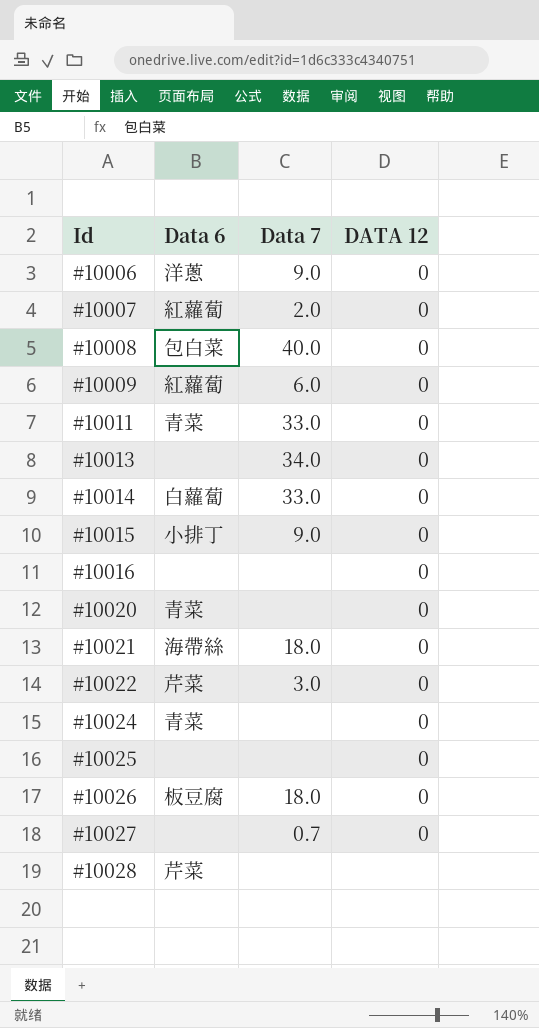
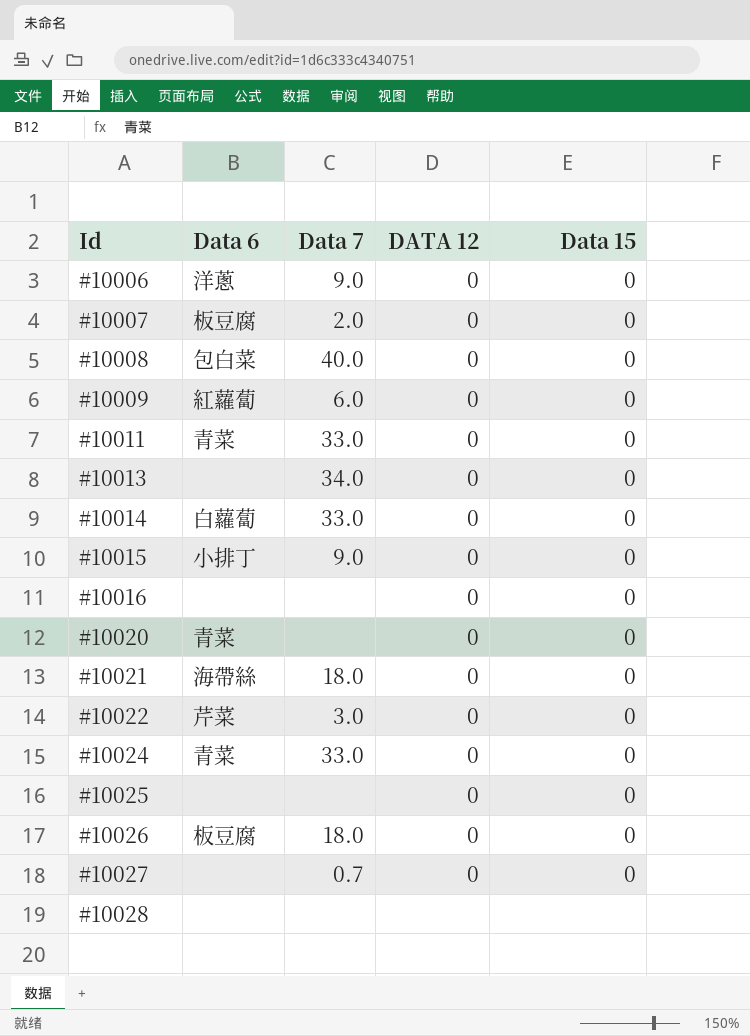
column Data 15 | position: none -> 5
#10007 | Data 6: 紅蘿蔔 -> 板豆腐
#10024 | Data 7: none -> 33.0
#10028 | Data 6: 芹菜 -> none

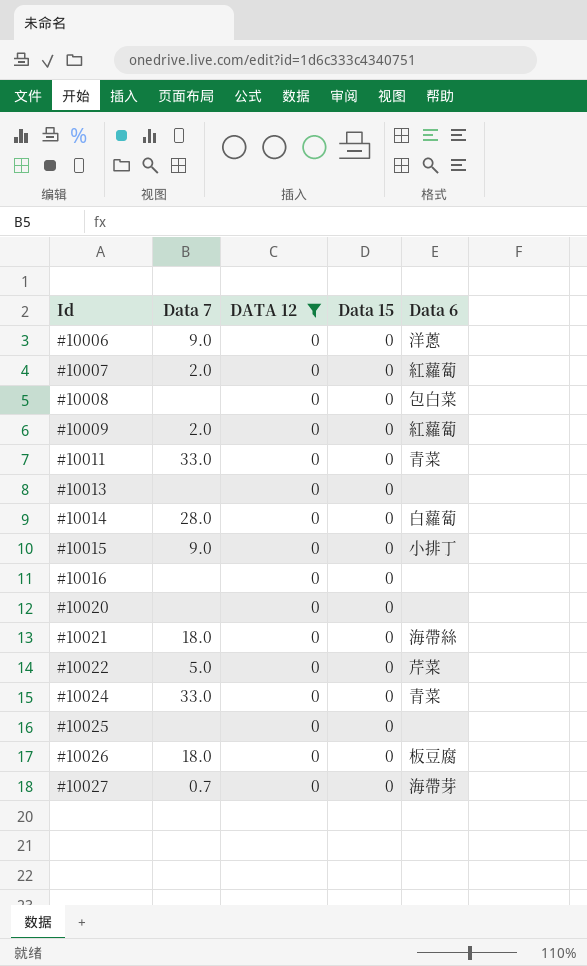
filter: none -> DATA 12 = 0
column Data 6 | position: 2 -> 5
#10007 | Data 6: 板豆腐 -> 紅蘿蔔
#10008 | Data 7: 40.0 -> none
#10009 | Data 7: 6.0 -> 2.0
#10013 | Data 7: 34.0 -> none
#10014 | Data 7: 33.0 -> 28.0
#10020 | Data 6: 青菜 -> none
#10022 | Data 7: 3.0 -> 5.0
#10027 | Data 6: none -> 海帶芽

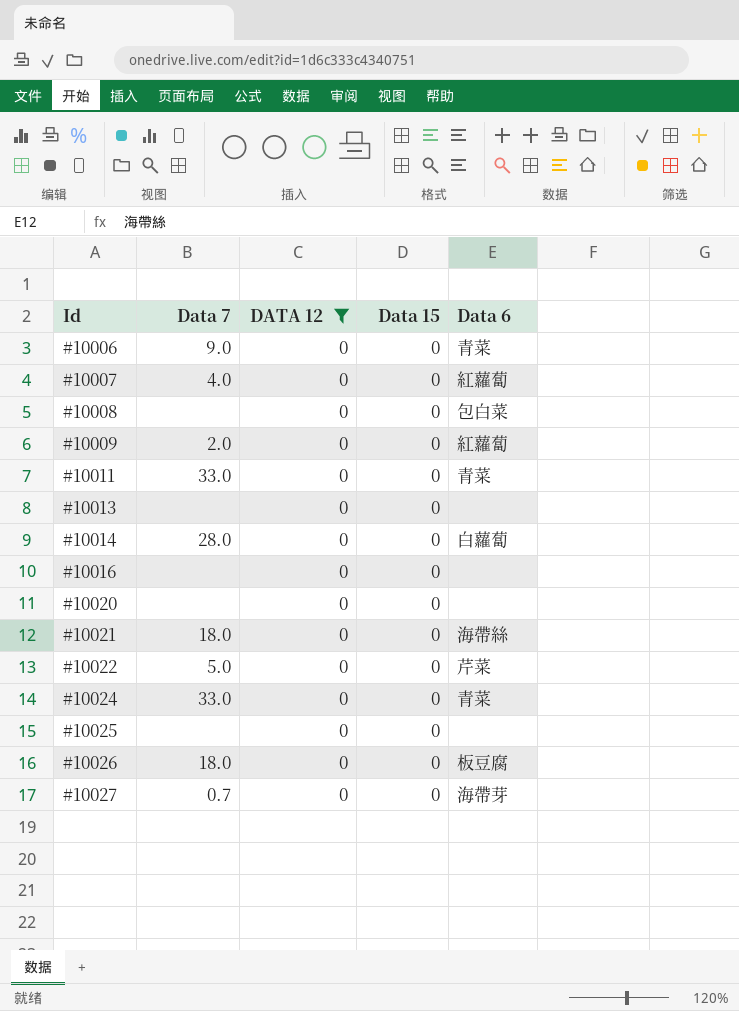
row #10015: 9.0 | 0 | 0 | 小排丁 -> none
#10006 | Data 6: 洋蔥 -> 青菜
#10007 | Data 7: 2.0 -> 4.0

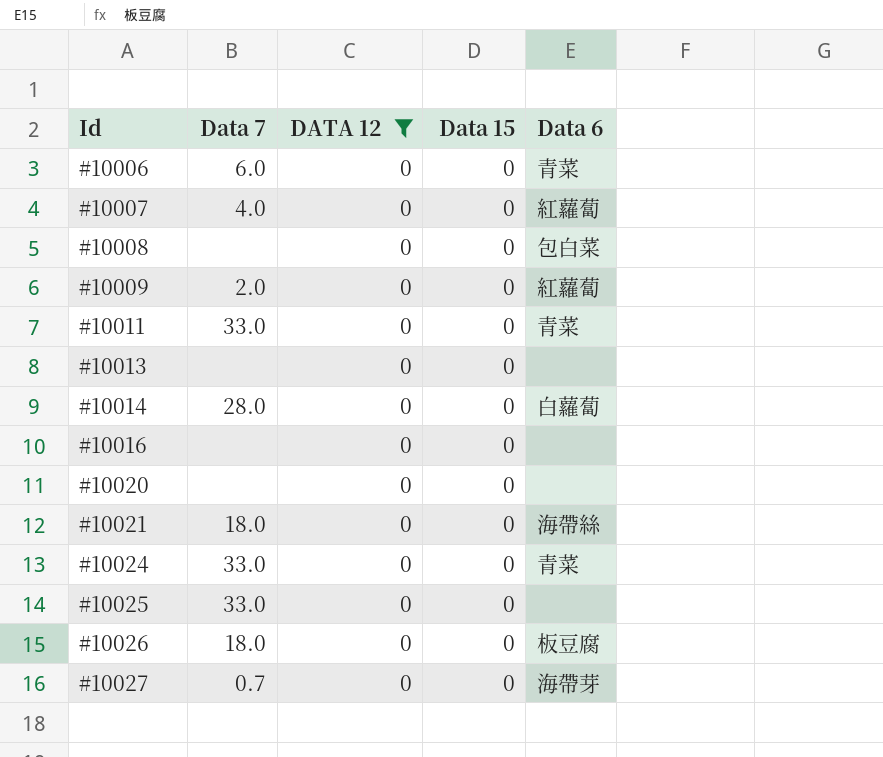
row #10022: 5.0 | 0 | 0 | 芹菜 -> none
#10006 | Data 7: 9.0 -> 6.0
#10025 | Data 7: none -> 33.0

